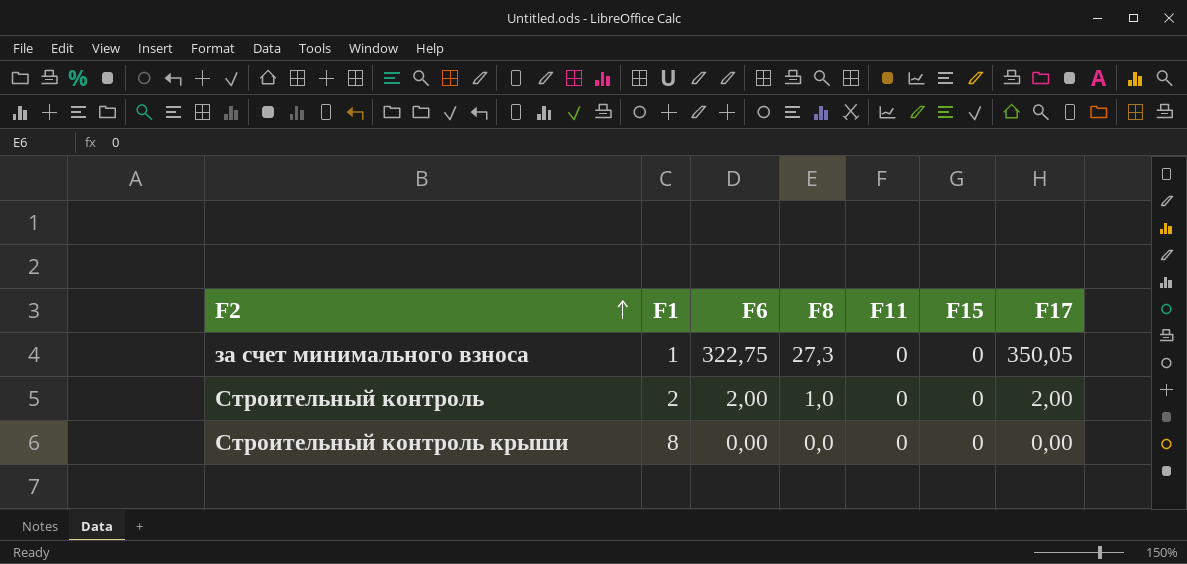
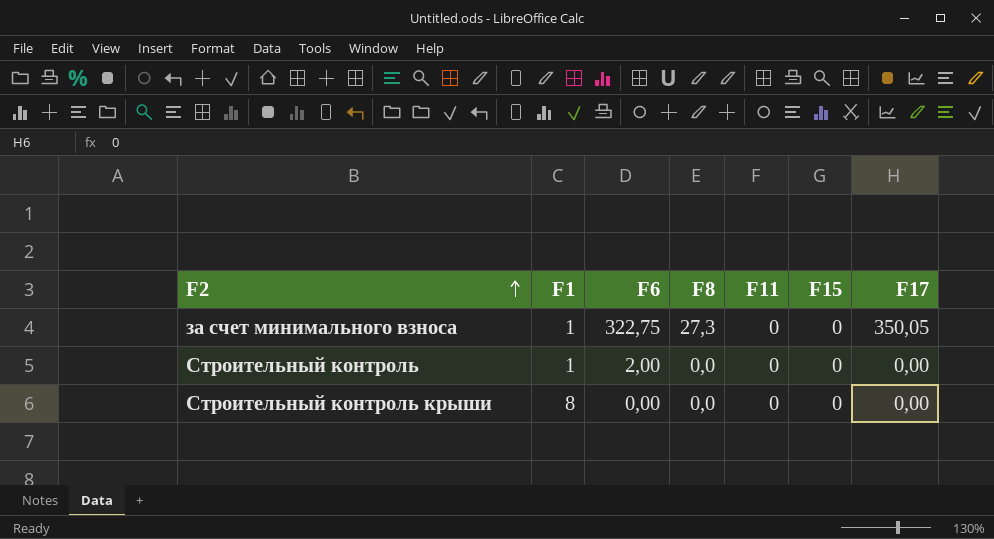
Строительный контроль | F1: 2 -> 1
Строительный контроль | F8: 1,0 -> 0,0
Строительный контроль | F17: 2,00 -> 0,00

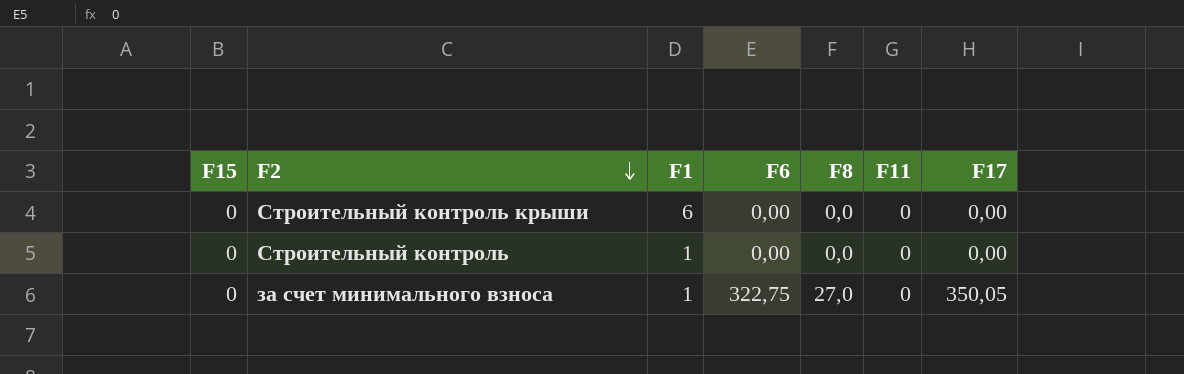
row order: F2 ascending -> F2 descending
column F15 | position: 6 -> 1
Строительный контроль крыши | F1: 8 -> 6
Строительный контроль | F6: 2,00 -> 0,00
за счет минимального взноса | F8: 27,3 -> 27,0

